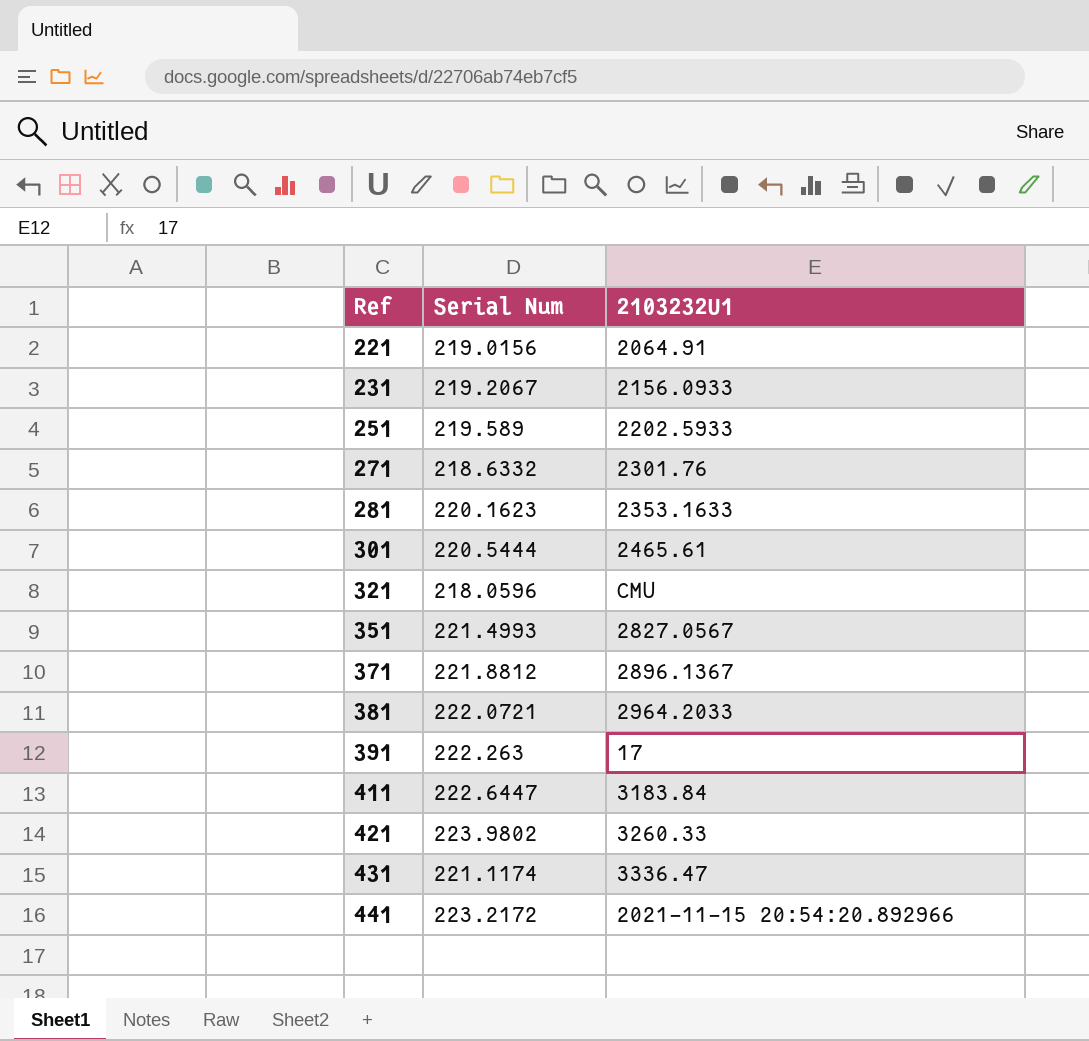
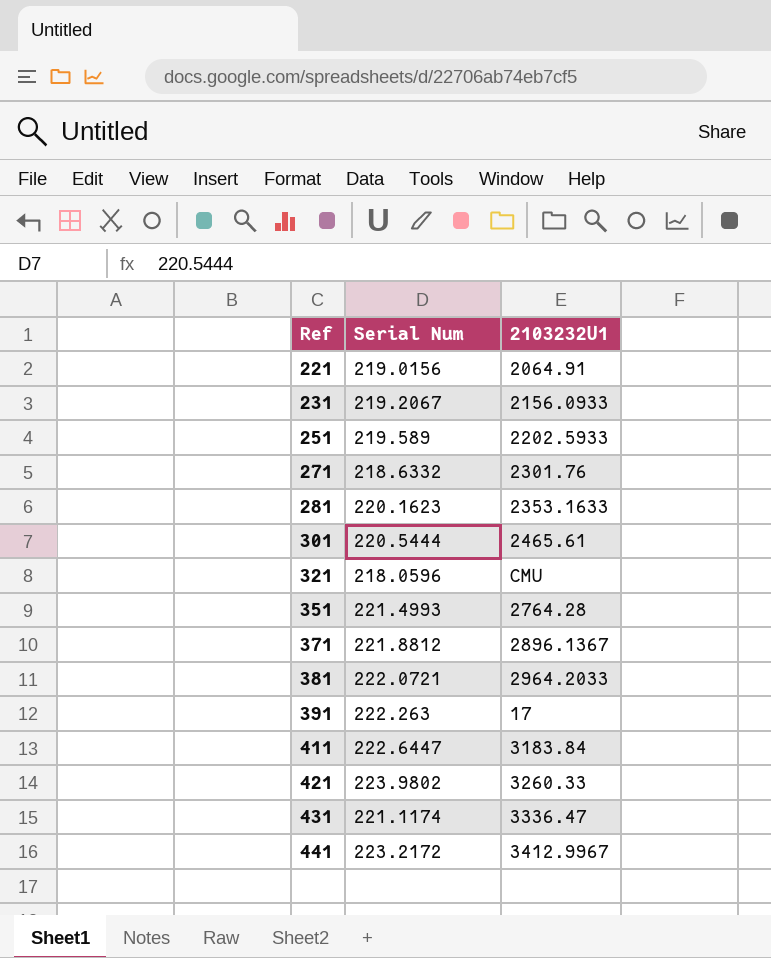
351 | 2103232U1: 2827.0567 -> 2764.28
441 | 2103232U1: 2021-11-15 20:54:20.892966 -> 3412.9967

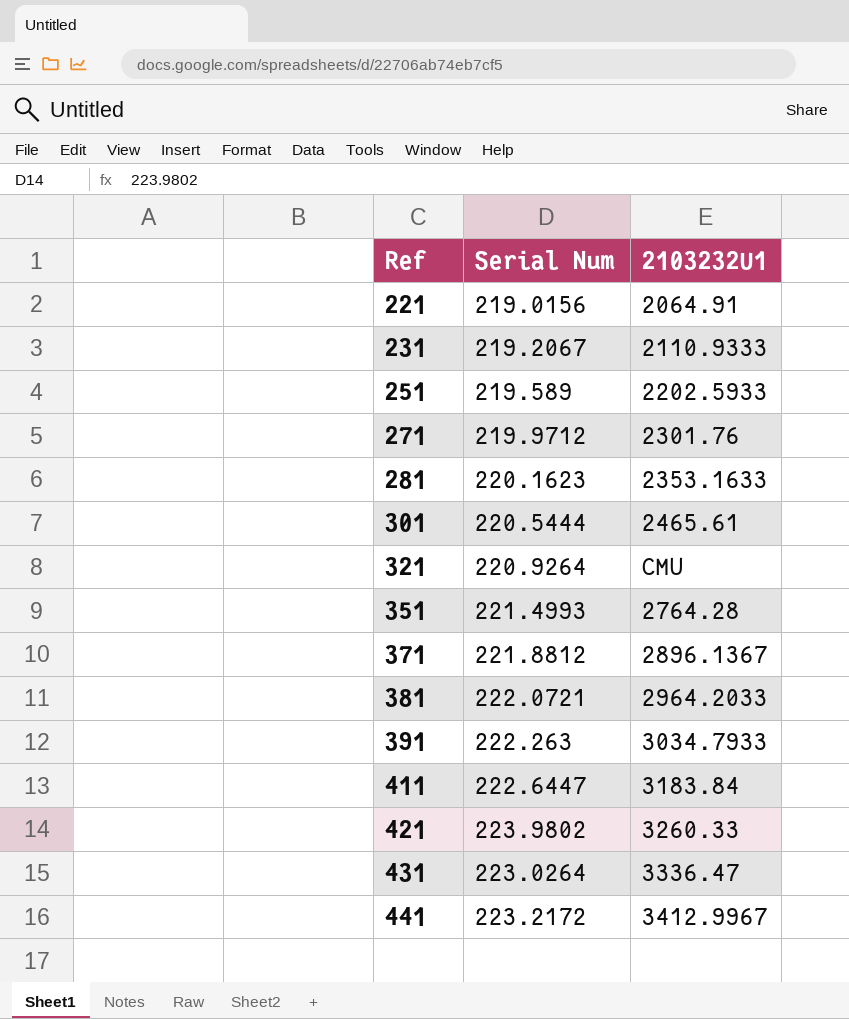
231 | 2103232U1: 2156.0933 -> 2110.9333
271 | Serial Num: 218.6332 -> 219.9712
321 | Serial Num: 218.0596 -> 220.9264
391 | 2103232U1: 17 -> 3034.7933
431 | Serial Num: 221.1174 -> 223.0264

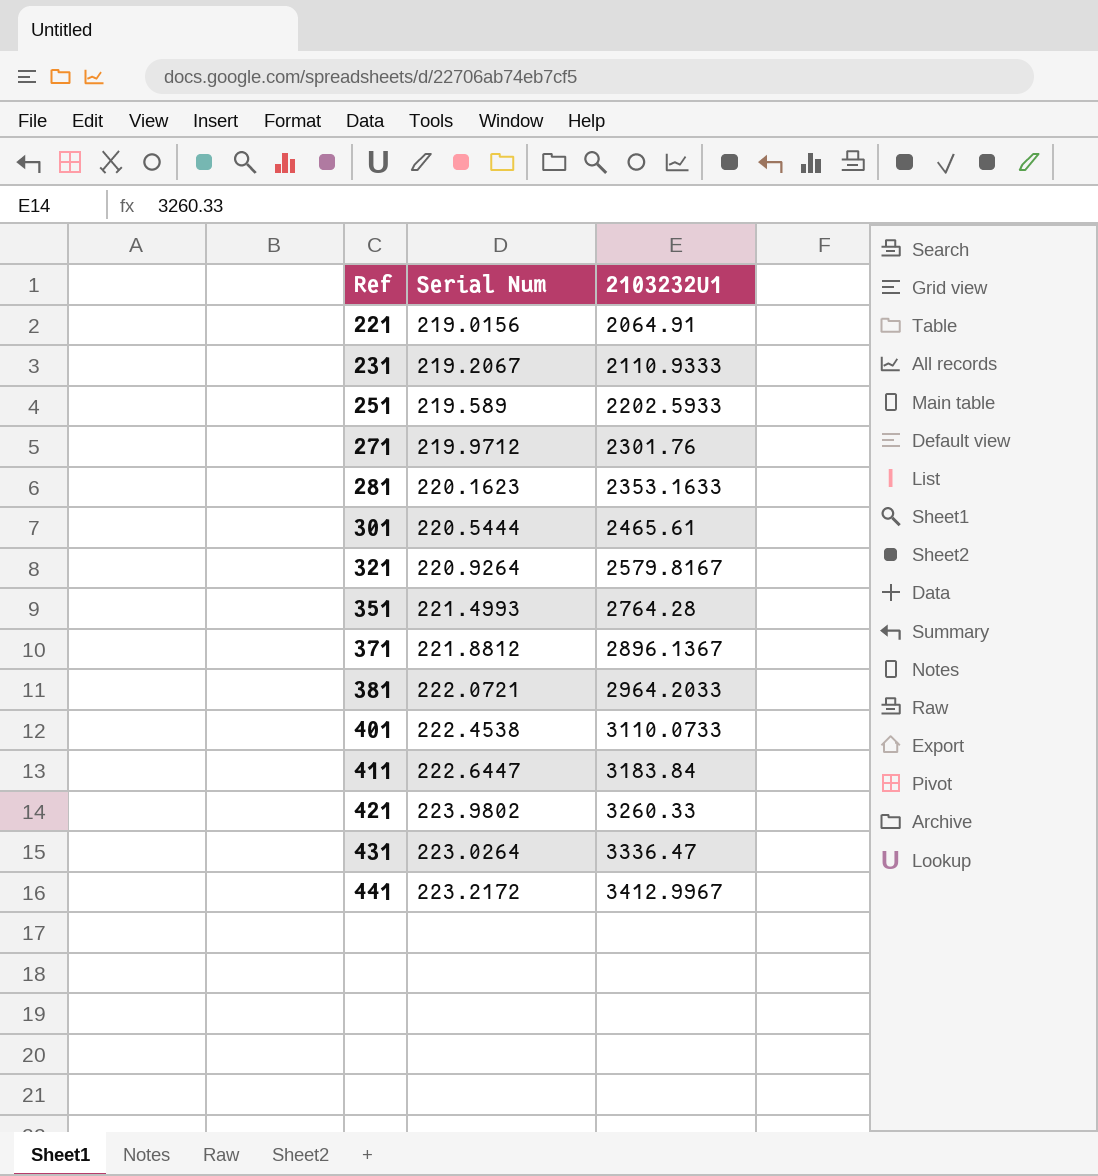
row 391: 222.263 | 3034.7933 -> none
321 | 2103232U1: CMU -> 2579.8167
row 401: none -> 222.4538 | 3110.0733

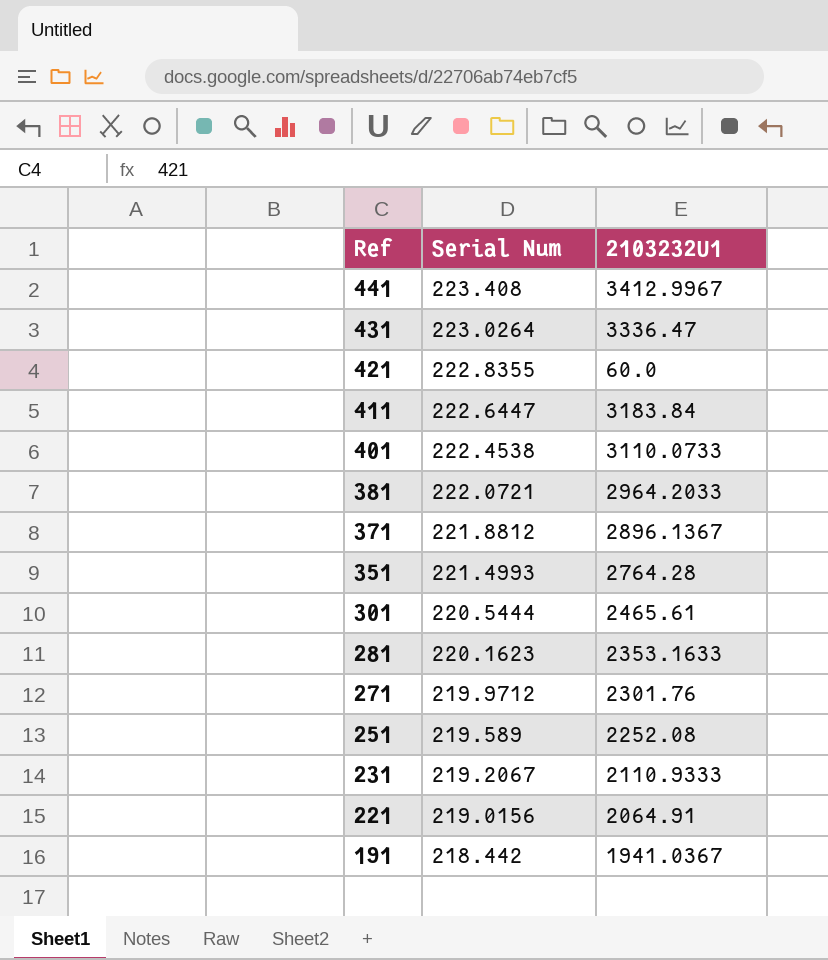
row order: Ref ascending -> Ref descending
row 321: 220.9264 | 2579.8167 -> none
441 | Serial Num: 223.2172 -> 223.408
421 | Serial Num: 223.9802 -> 222.8355
421 | 2103232U1: 3260.33 -> 60.0
251 | 2103232U1: 2202.5933 -> 2252.08
row 191: none -> 218.442 | 1941.0367

